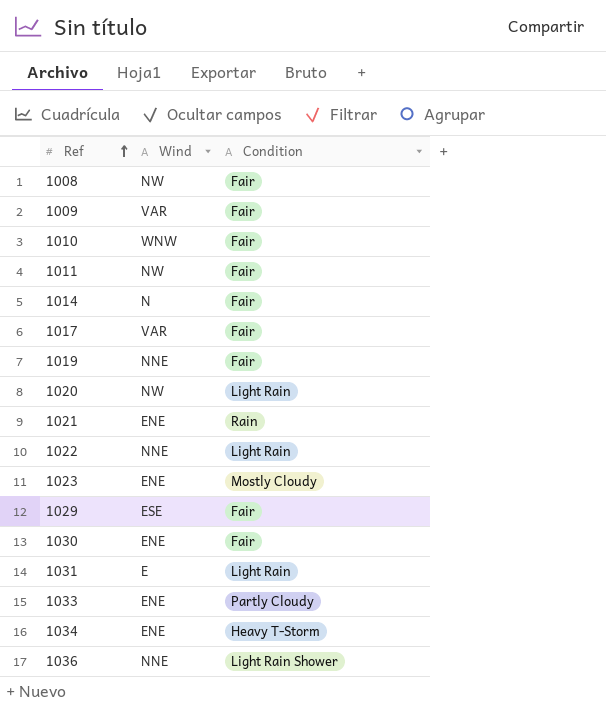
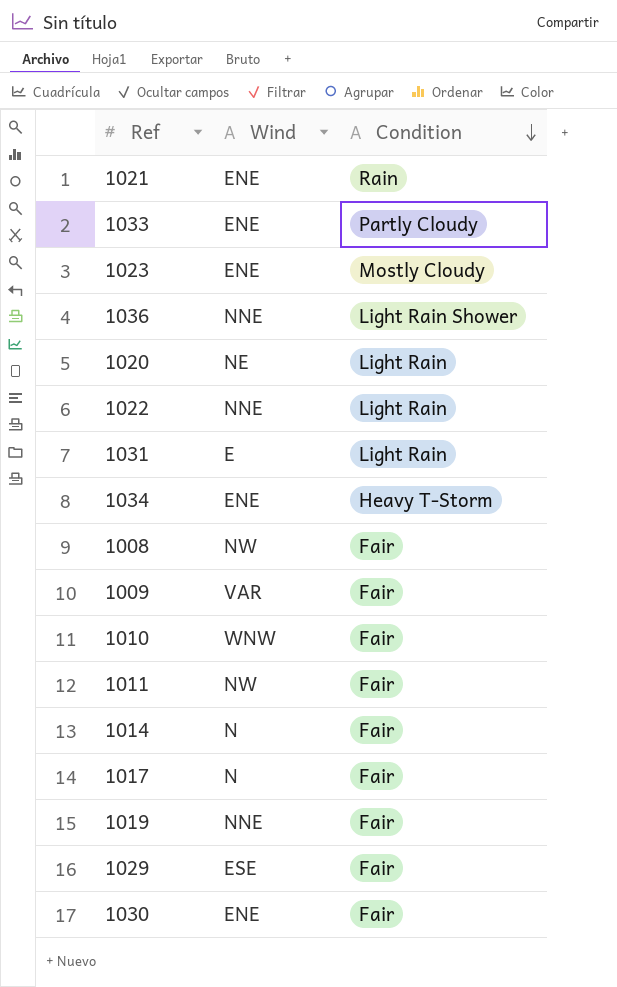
row order: Ref ascending -> Condition descending
1020 | Wind: NW -> NE
1017 | Wind: VAR -> N

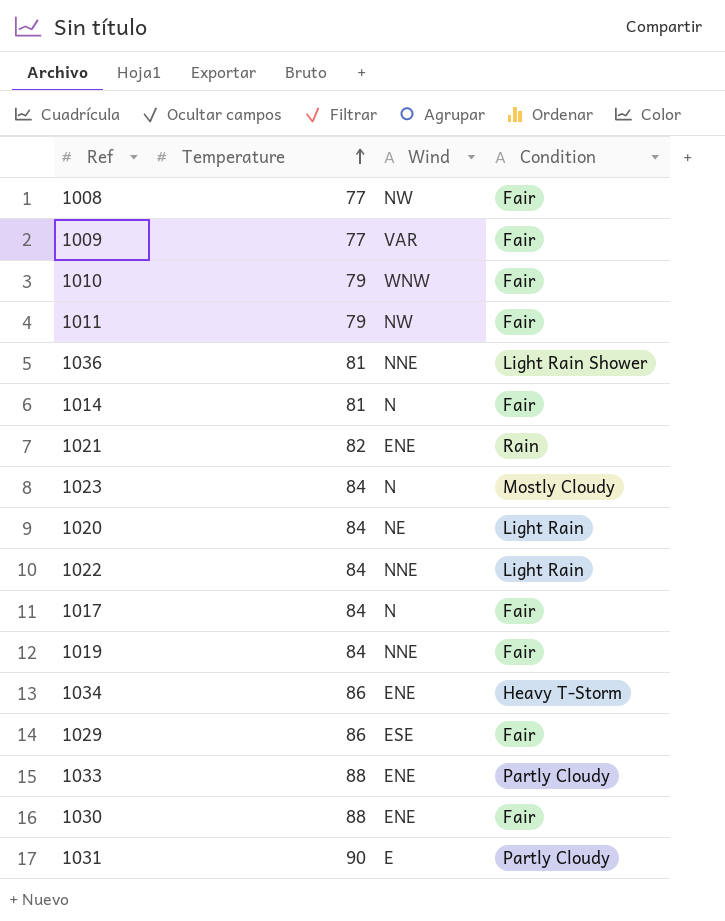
row order: Condition descending -> Temperature ascending
column Temperature | position: none -> 2
1023 | Wind: ENE -> N
1031 | Condition: Light Rain -> Partly Cloudy

